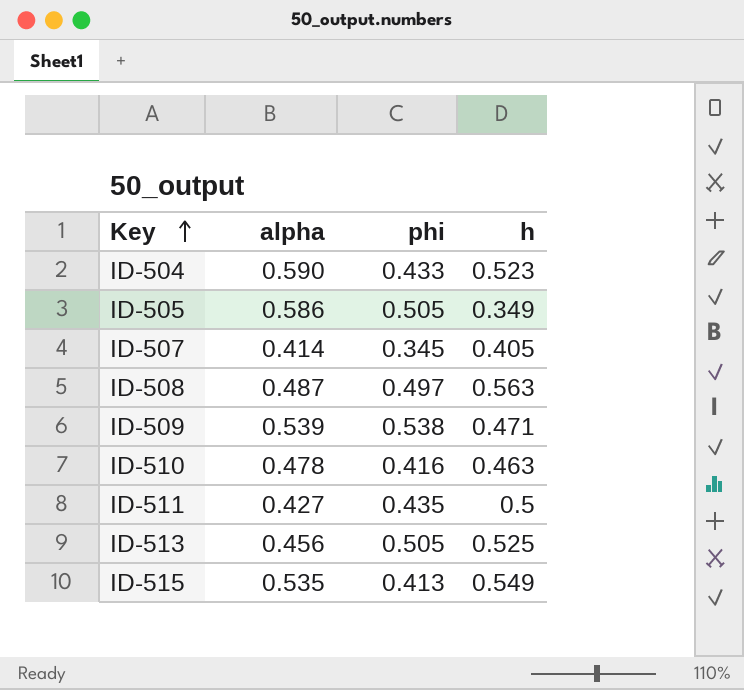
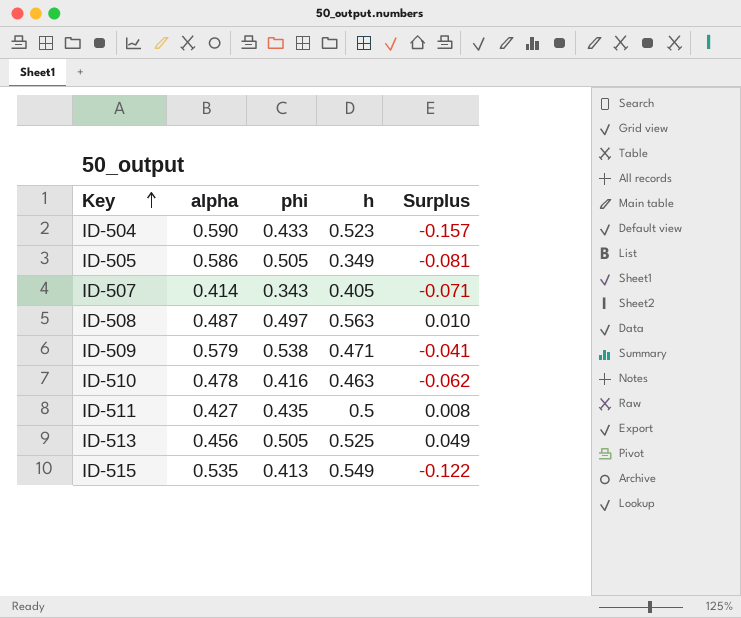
column Surplus | formula: none -> [phi] - [alpha]
ID-507 | phi: 0.345 -> 0.343
ID-509 | alpha: 0.539 -> 0.579

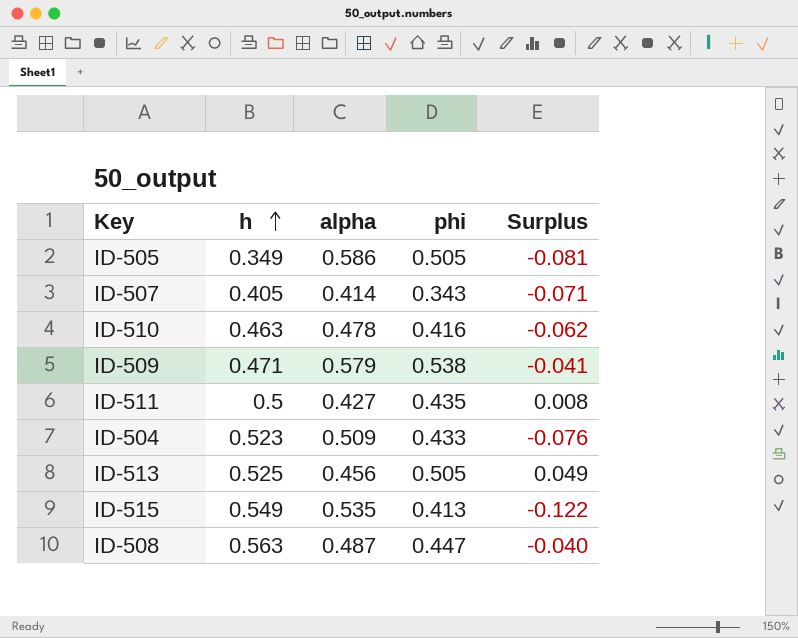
row order: Key ascending -> h ascending
column h | position: 4 -> 2
ID-504 | alpha: 0.590 -> 0.509
ID-504 | Surplus: -0.157 -> -0.076
ID-508 | phi: 0.497 -> 0.447
ID-508 | Surplus: 0.010 -> -0.040

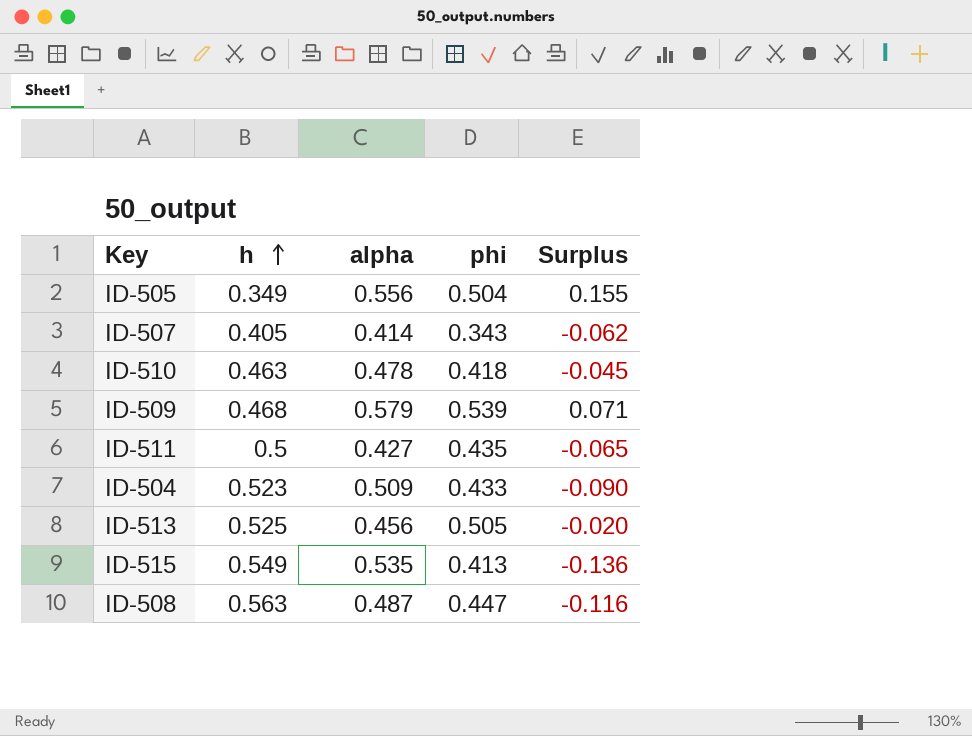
column Surplus | formula: [phi] - [alpha] -> [phi] - [h]
ID-505 | alpha: 0.586 -> 0.556
ID-505 | phi: 0.505 -> 0.504
ID-510 | phi: 0.416 -> 0.418
ID-509 | h: 0.471 -> 0.468
ID-509 | phi: 0.538 -> 0.539

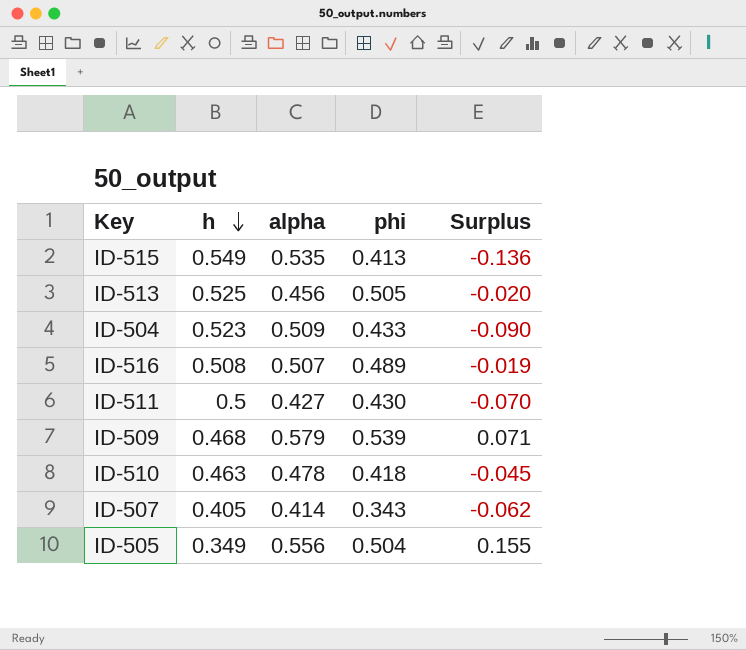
row order: h ascending -> h descending
row ID-508: 0.563 | 0.487 | 0.447 | -0.116 -> none
row ID-516: none -> 0.508 | 0.507 | 0.489 | -0.019
ID-511 | phi: 0.435 -> 0.430
ID-511 | Surplus: -0.065 -> -0.070

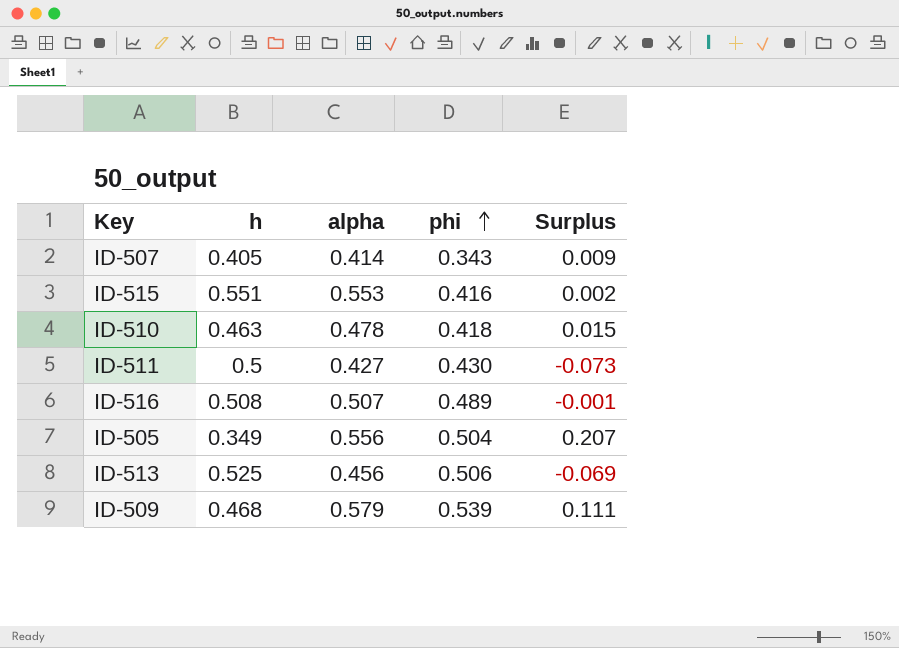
row order: h descending -> phi ascending
column Surplus | formula: [phi] - [h] -> [alpha] - [h]
row ID-504: 0.523 | 0.509 | 0.433 | -0.090 -> none
ID-515 | h: 0.549 -> 0.551
ID-515 | alpha: 0.535 -> 0.553
ID-515 | phi: 0.413 -> 0.416
ID-513 | phi: 0.505 -> 0.506

